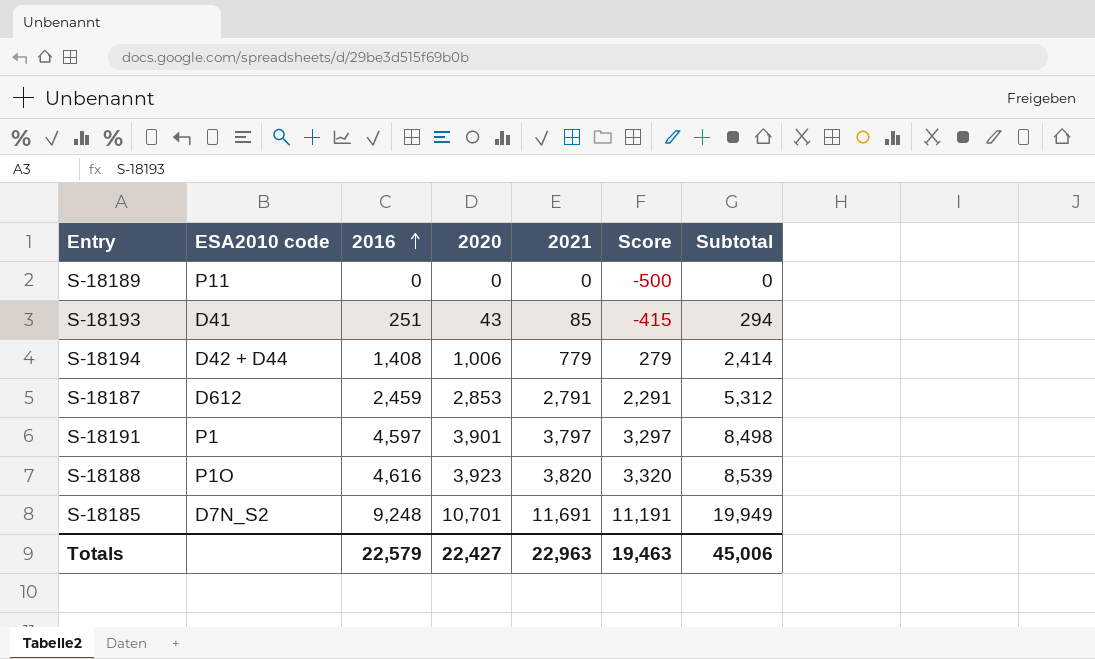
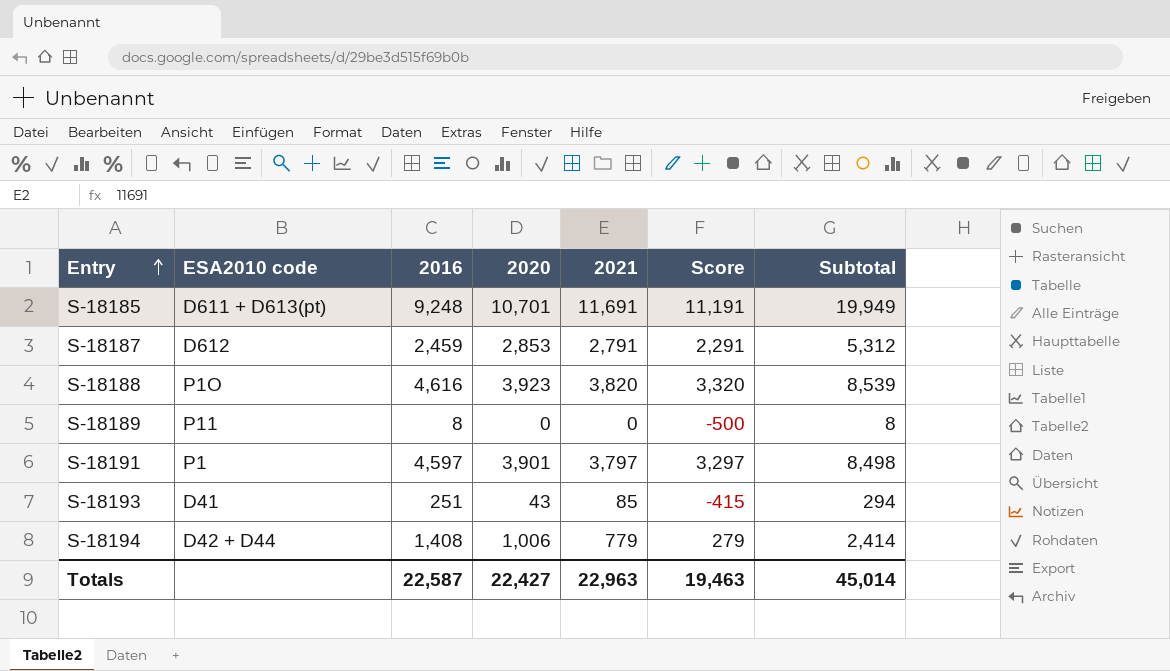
row order: 2016 ascending -> Entry ascending
S-18185 | ESA2010 code: D7N_S2 -> D611 + D613(pt)
S-18189 | 2016: 0 -> 8
S-18189 | Subtotal: 0 -> 8
Totals | 2016: 22,579 -> 22,587
Totals | Subtotal: 45,006 -> 45,014

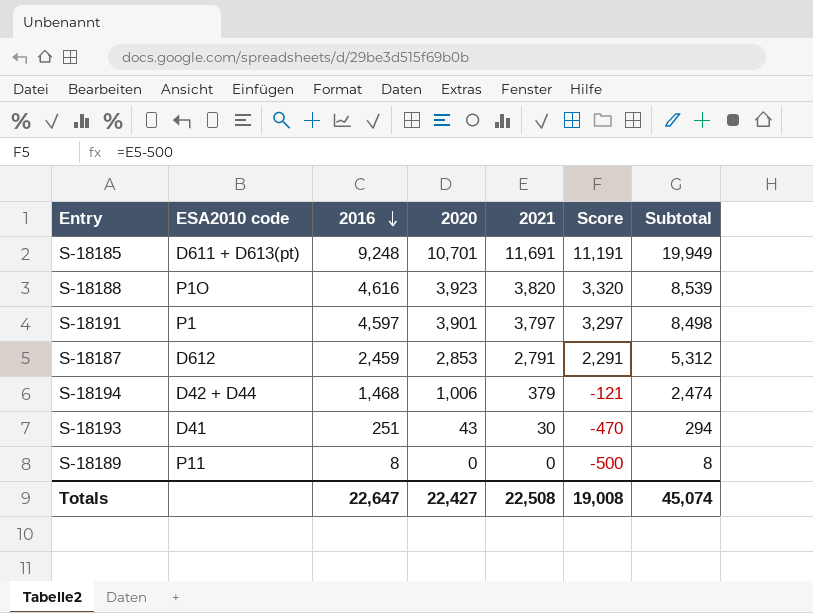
row order: Entry ascending -> 2016 descending
S-18194 | 2016: 1,408 -> 1,468
S-18194 | 2021: 779 -> 379
S-18194 | Score: 279 -> -121
S-18194 | Subtotal: 2,414 -> 2,474
S-18193 | 2021: 85 -> 30
S-18193 | Score: -415 -> -470
Totals | 2016: 22,587 -> 22,647
Totals | 2021: 22,963 -> 22,508
Totals | Score: 19,463 -> 19,008
Totals | Subtotal: 45,014 -> 45,074

